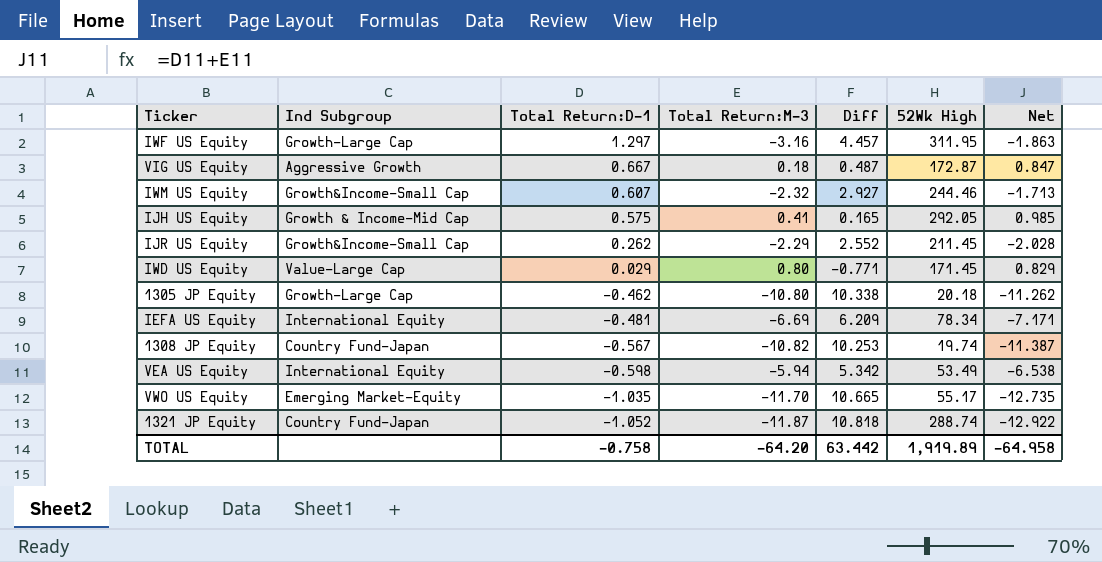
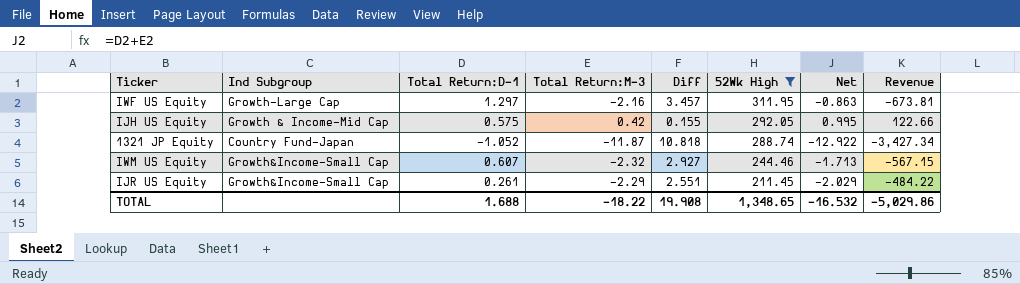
filter: none -> 52Wk High >= 211.45
row order: Total Return:D-1 descending -> 52Wk High descending
column Revenue | formula: none -> [Total Return:M-3] * [52Wk High]
IWF US Equity | Total Return:M-3: -3.16 -> -2.16
IWF US Equity | Diff: 4.457 -> 3.457
IWF US Equity | Net: -1.863 -> -0.863
IJH US Equity | Total Return:M-3: 0.41 -> 0.42
IJH US Equity | Diff: 0.165 -> 0.155
IJH US Equity | Net: 0.985 -> 0.995
IJR US Equity | Total Return:D-1: 0.262 -> 0.261
IJR US Equity | Diff: 2.552 -> 2.551
IJR US Equity | Net: -2.028 -> -2.029
TOTAL | Total Return:D-1: -0.758 -> 1.688
TOTAL | Total Return:M-3: -64.20 -> -18.22
TOTAL | Diff: 63.442 -> 19.908
TOTAL | 52Wk High: 1,919.89 -> 1,348.65
TOTAL | Net: -64.958 -> -16.532

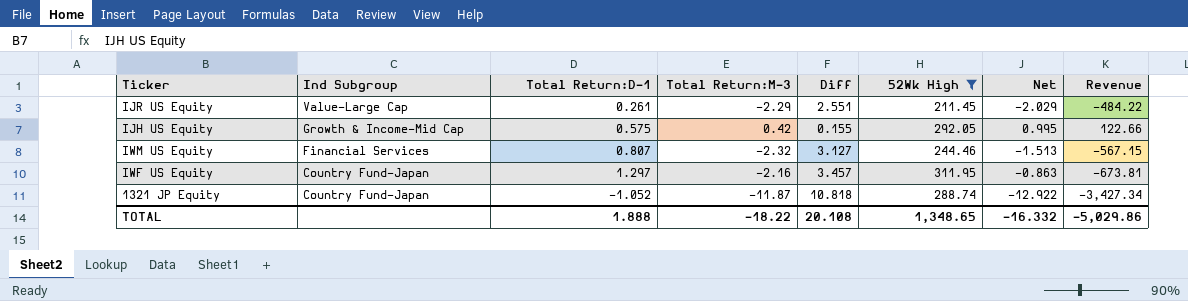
row order: 52Wk High descending -> Ind Subgroup descending
IJR US Equity | Ind Subgroup: Growth&Income-Small Cap -> Value-Large Cap
IWM US Equity | Ind Subgroup: Growth&Income-Small Cap -> Financial Services
IWM US Equity | Total Return:D-1: 0.607 -> 0.807
IWM US Equity | Diff: 2.927 -> 3.127
IWM US Equity | Net: -1.713 -> -1.513
IWF US Equity | Ind Subgroup: Growth-Large Cap -> Country Fund-Japan
TOTAL | Total Return:D-1: 1.688 -> 1.888
TOTAL | Diff: 19.908 -> 20.108
TOTAL | Net: -16.532 -> -16.332

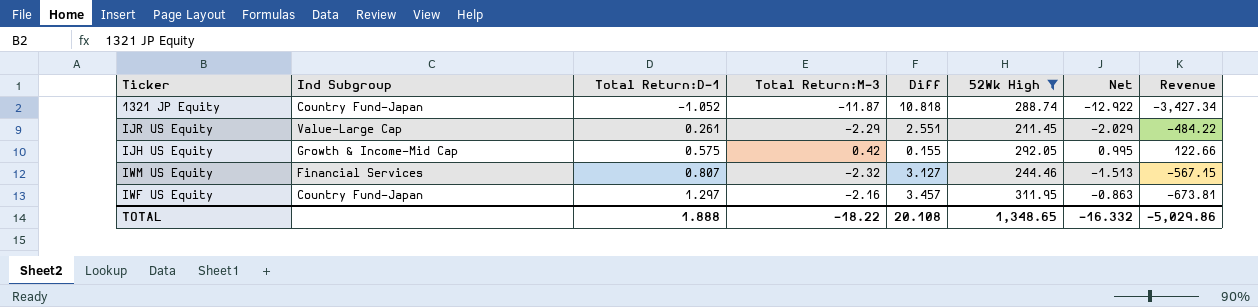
row order: Ind Subgroup descending -> Total Return:D-1 ascending

